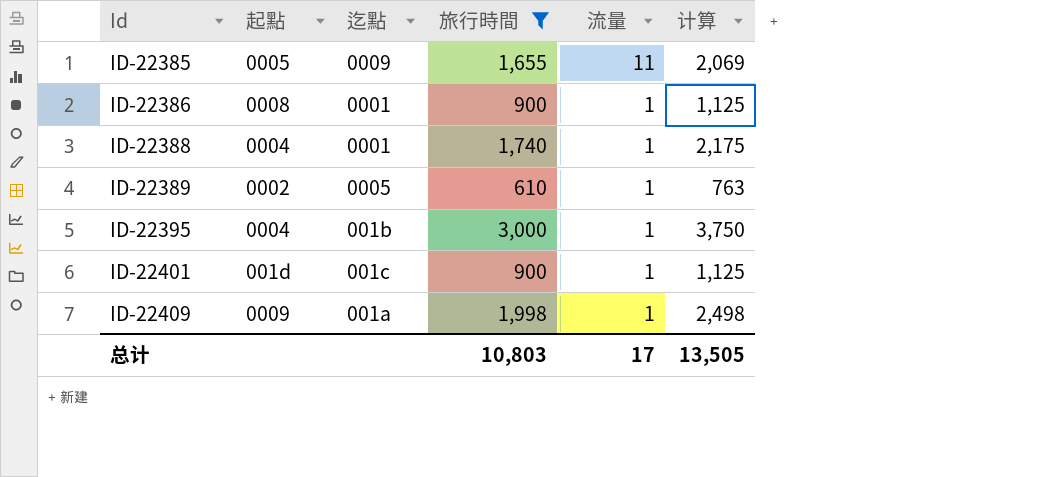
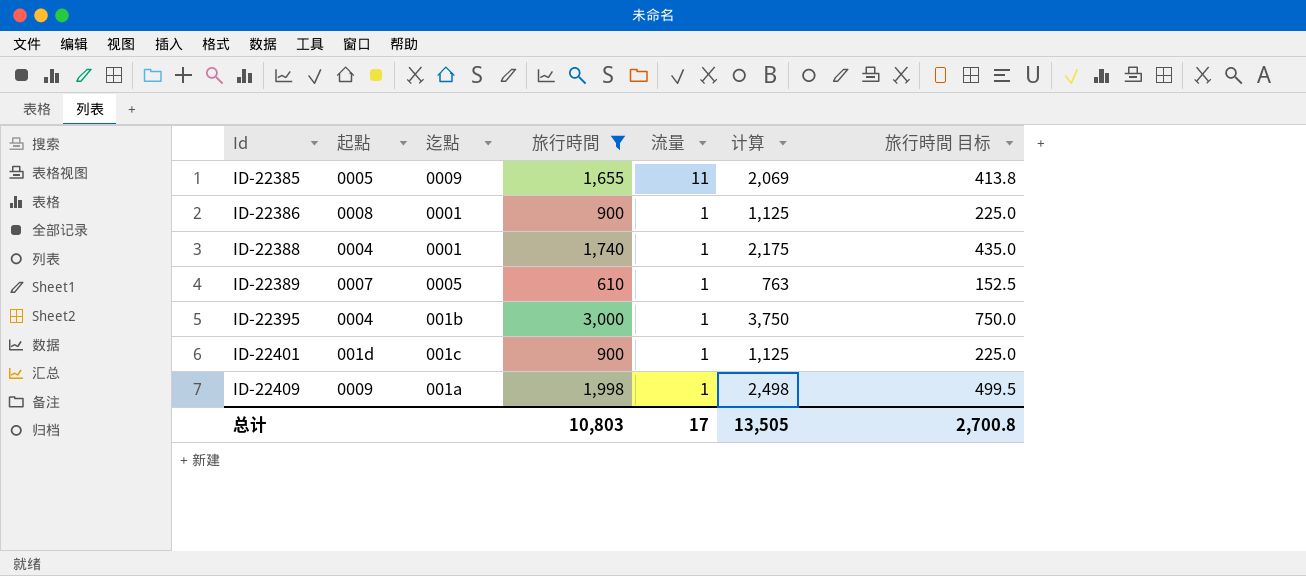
column 旅行時間 目标 | formula: none -> [旅行時間] * 0.25
ID-22389 | 起點: 0002 -> 0007

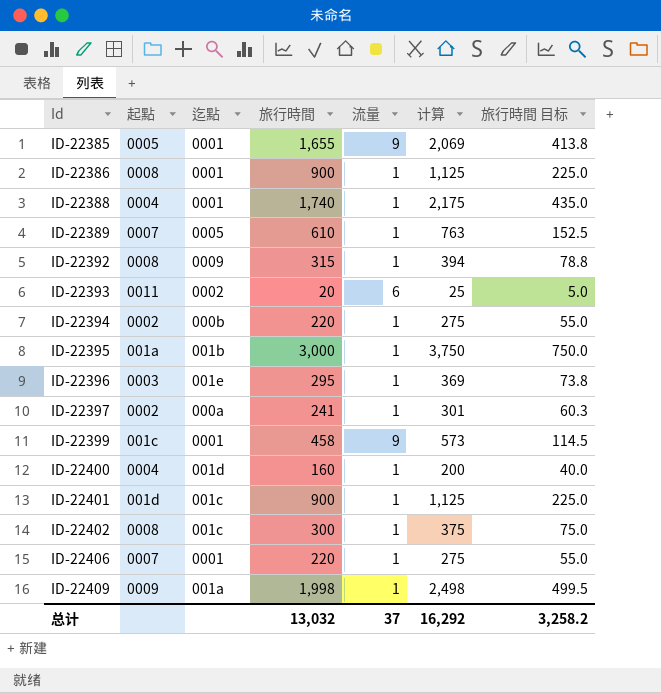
filter: 旅行時間 >= 610 -> none
ID-22385 | 迄點: 0009 -> 0001
ID-22385 | 流量: 11 -> 9
ID-22395 | 起點: 0004 -> 001a
总计 | 旅行時間: 10,803 -> 13,032
总计 | 流量: 17 -> 37
总计 | 计算: 13,505 -> 16,292
总计 | 旅行時間 目标: 2,700.8 -> 3,258.2

